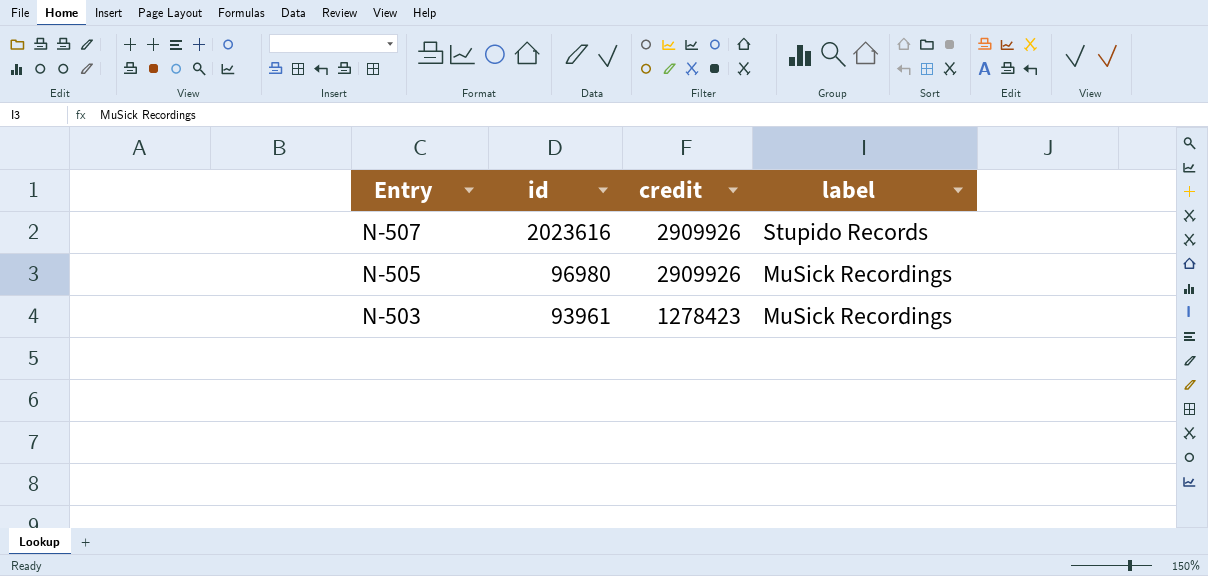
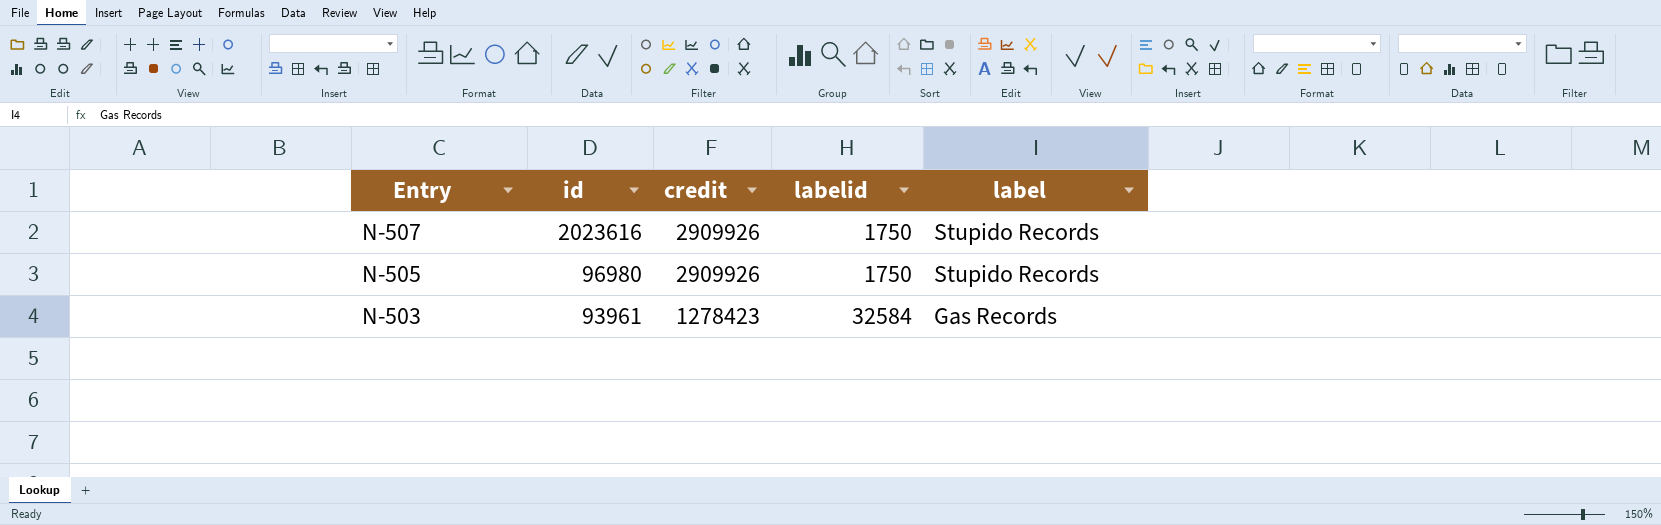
column labelid | position: none -> 4
N-505 | label: MuSick Recordings -> Stupido Records
N-503 | label: MuSick Recordings -> Gas Records

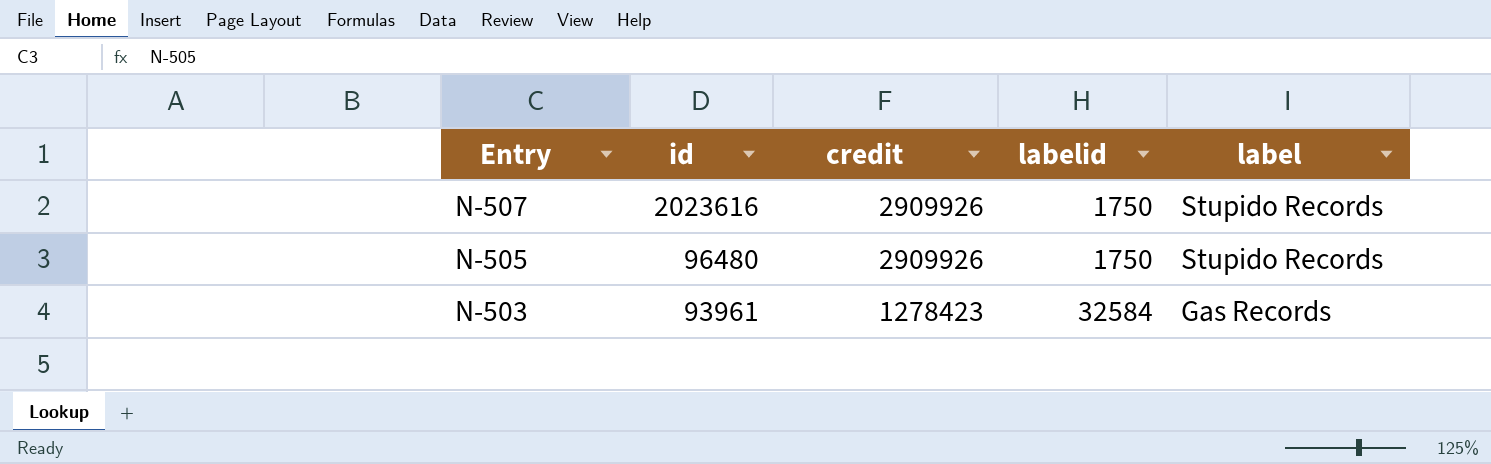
N-505 | id: 96980 -> 96480

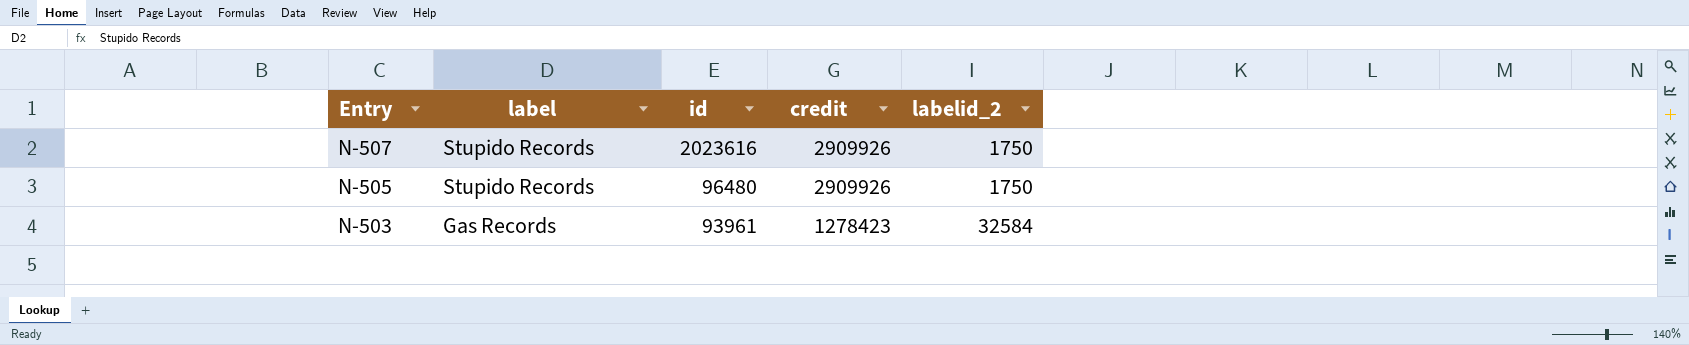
column label | position: 5 -> 2
column name: labelid -> labelid_2

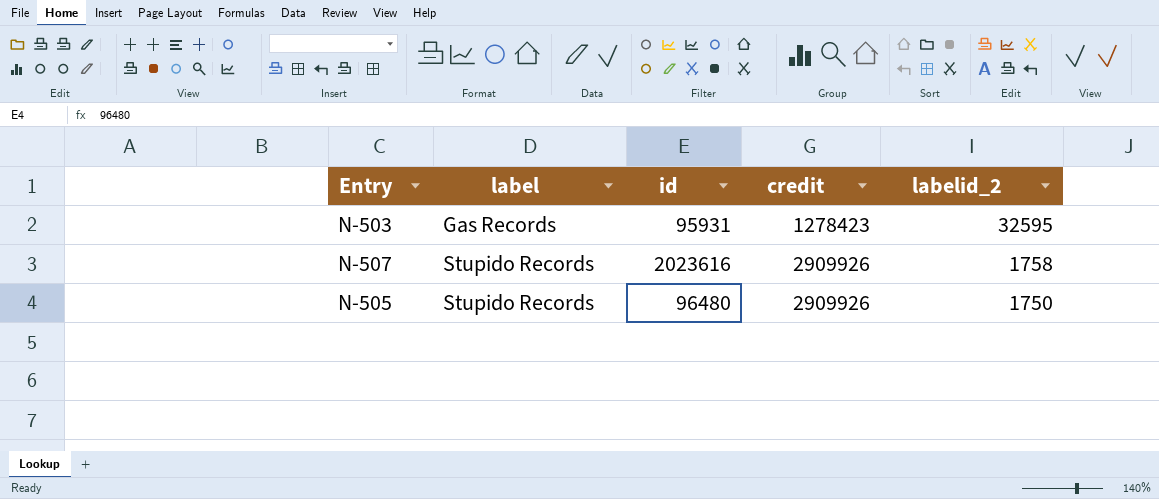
row order: Entry descending -> label ascending
N-503 | id: 93961 -> 95931
N-503 | labelid_2: 32584 -> 32595
N-507 | labelid_2: 1750 -> 1758

